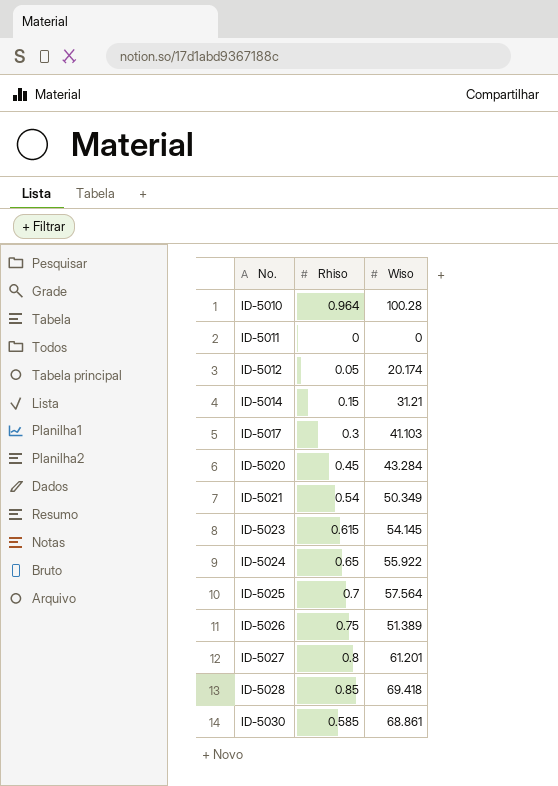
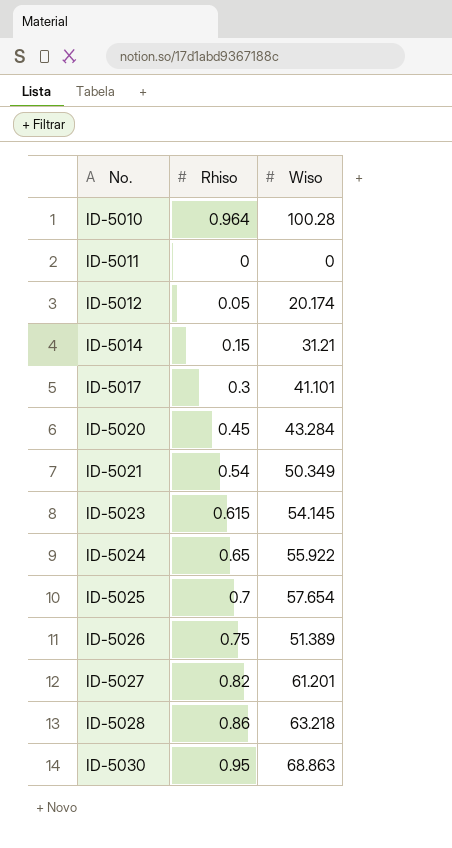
ID-5017 | Wiso: 41.103 -> 41.101
ID-5025 | Wiso: 57.564 -> 57.654
ID-5027 | Rhiso: 0.8 -> 0.82
ID-5028 | Rhiso: 0.85 -> 0.86
ID-5028 | Wiso: 69.418 -> 63.218
ID-5030 | Rhiso: 0.585 -> 0.95
ID-5030 | Wiso: 68.861 -> 68.863

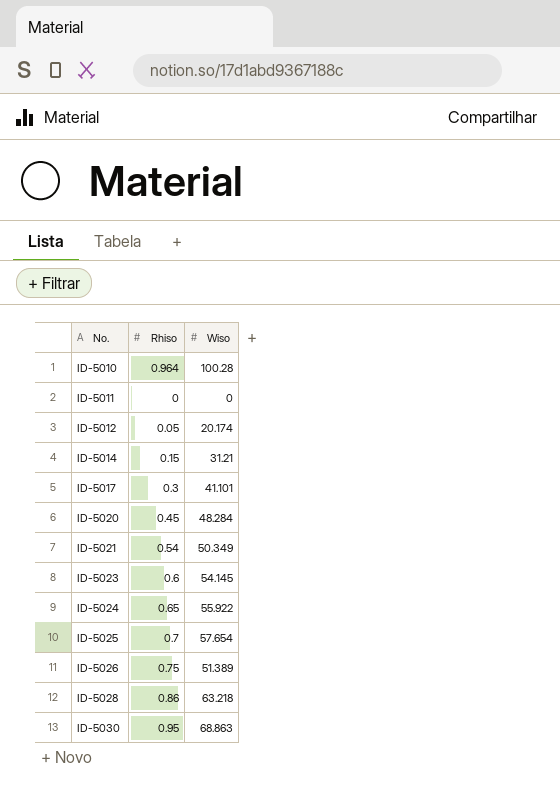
row ID-5027: 0.82 | 61.201 -> none
ID-5020 | Wiso: 43.284 -> 48.284
ID-5023 | Rhiso: 0.615 -> 0.6

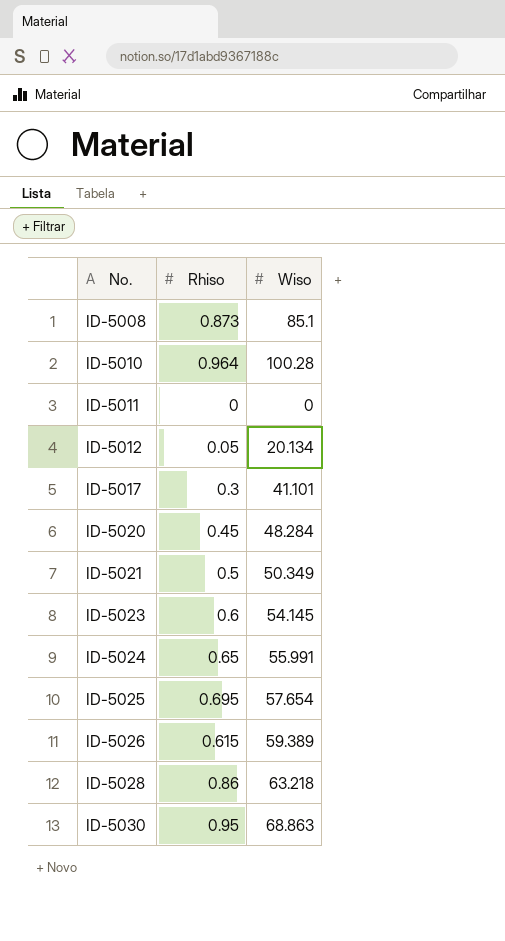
row ID-5014: 0.15 | 31.21 -> none
row ID-5008: none -> 0.873 | 85.1
ID-5012 | Wiso: 20.174 -> 20.134
ID-5021 | Rhiso: 0.54 -> 0.5
ID-5024 | Wiso: 55.922 -> 55.991
ID-5025 | Rhiso: 0.7 -> 0.695
ID-5026 | Rhiso: 0.75 -> 0.615
ID-5026 | Wiso: 51.389 -> 59.389

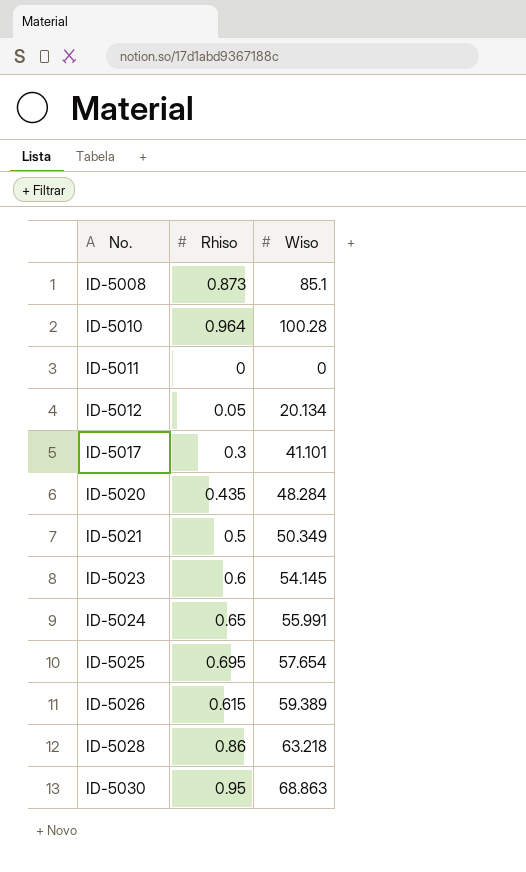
ID-5020 | Rhiso: 0.45 -> 0.435

